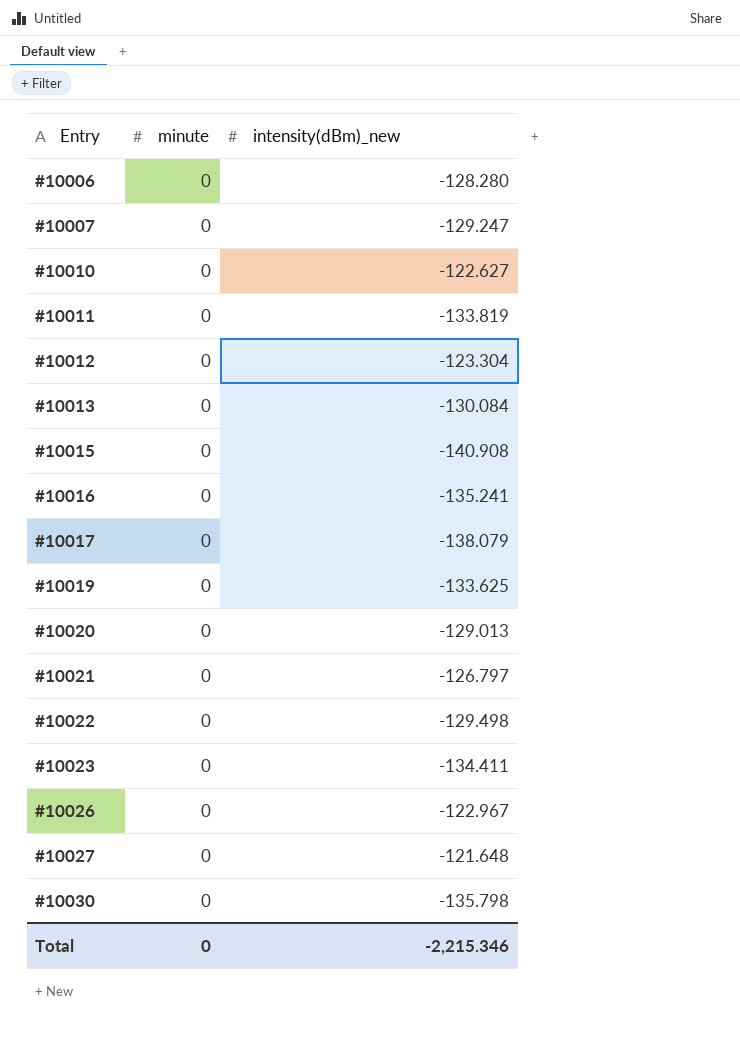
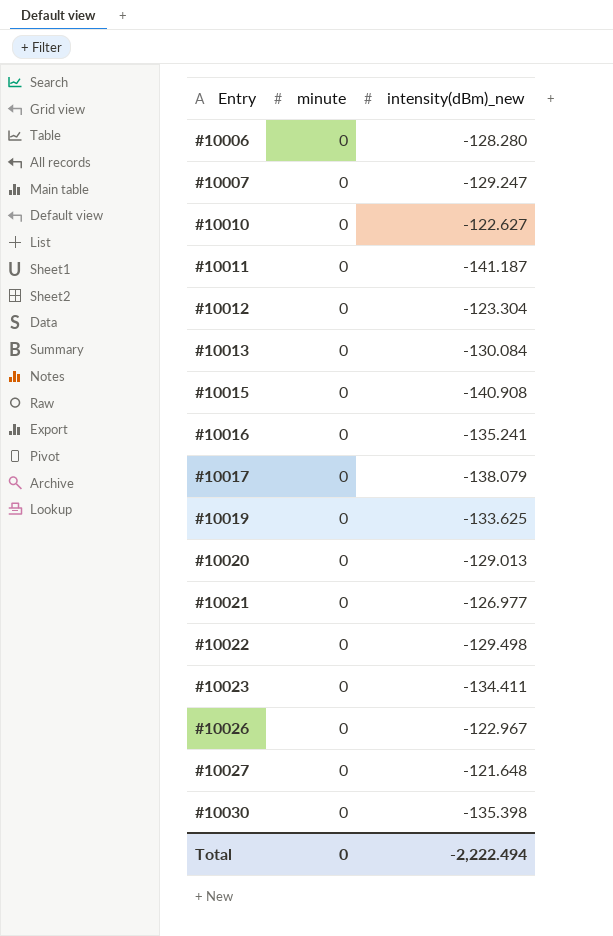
#10011 | intensity(dBm)_new: -133.819 -> -141.187
#10021 | intensity(dBm)_new: -126.797 -> -126.977
#10030 | intensity(dBm)_new: -135.798 -> -135.398
Total | intensity(dBm)_new: -2,215.346 -> -2,222.494

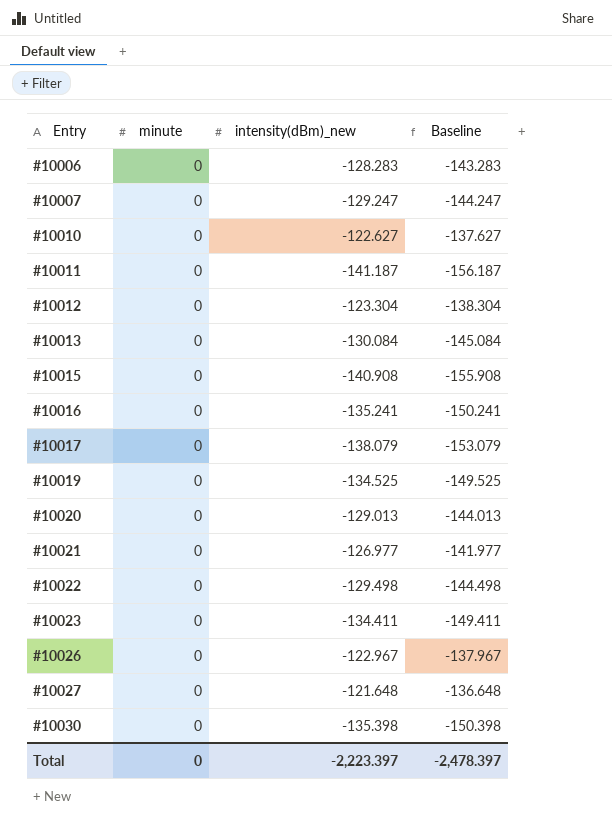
column Baseline | formula: none -> [intensity(dBm)_new] - 15
#10006 | intensity(dBm)_new: -128.280 -> -128.283
#10019 | intensity(dBm)_new: -133.625 -> -134.525
Total | intensity(dBm)_new: -2,222.494 -> -2,223.397

